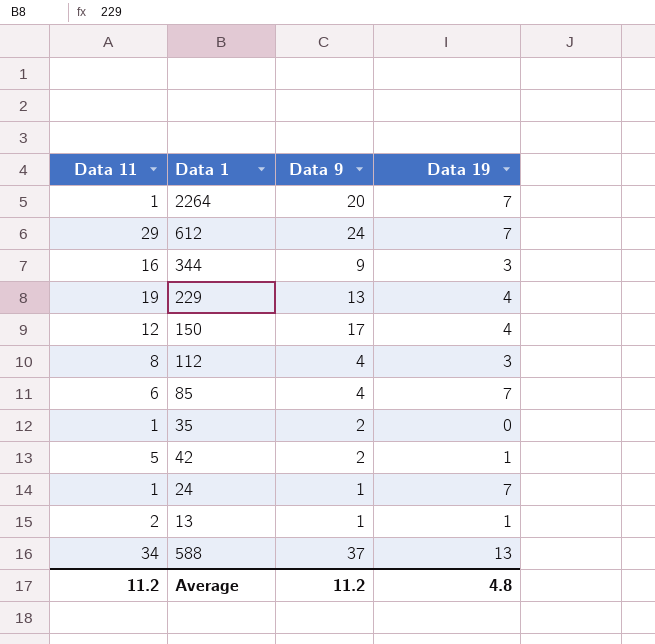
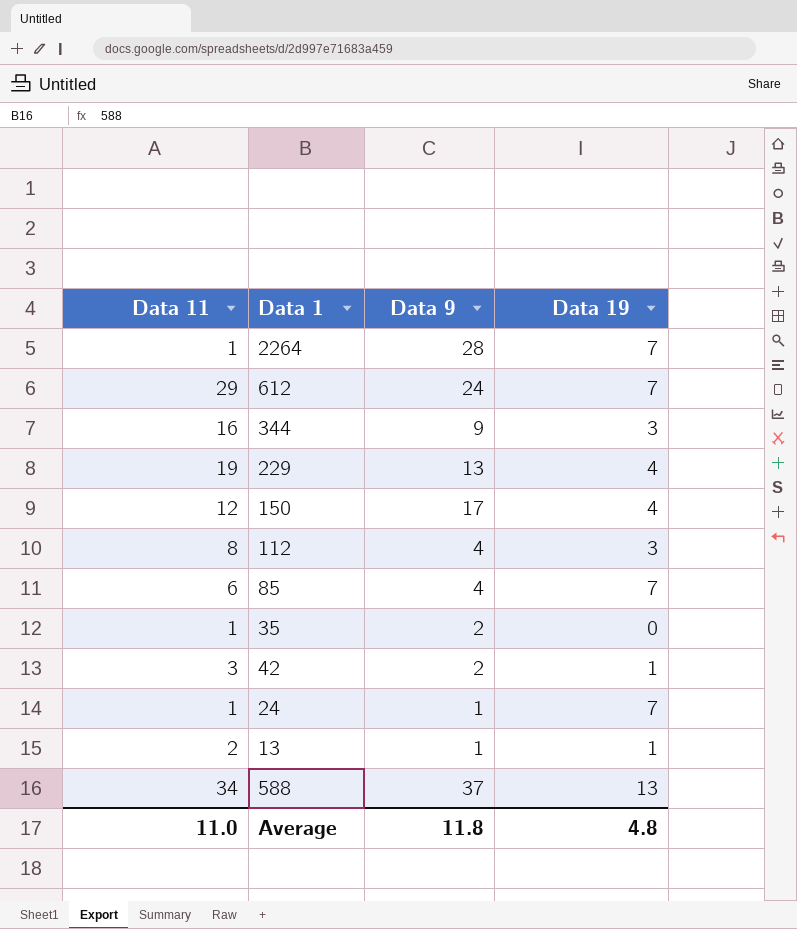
2264 | Data 9: 20 -> 28
42 | Data 11: 5 -> 3
Average | Data 11: 11.2 -> 11.0
Average | Data 9: 11.2 -> 11.8

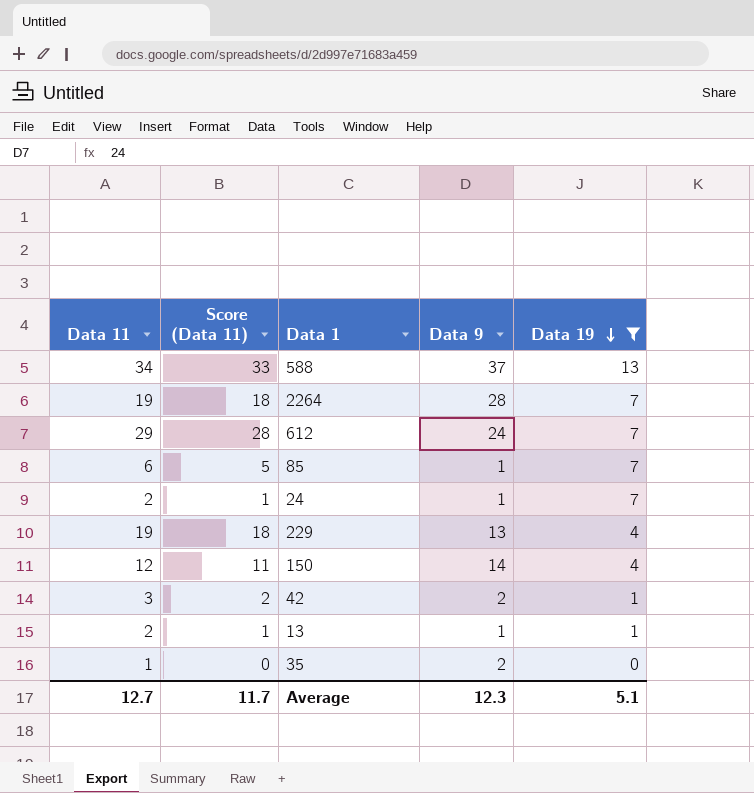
filter: none -> Data 19 != 3
row order: none -> Data 19 descending
column Score (Data 11) | formula: none -> [Data 11] - 1
2264 | Data 11: 1 -> 19
85 | Data 9: 4 -> 1
24 | Data 11: 1 -> 2
150 | Data 9: 17 -> 14
Average | Data 11: 11.0 -> 12.7
Average | Data 9: 11.8 -> 12.3
Average | Data 19: 4.8 -> 5.1

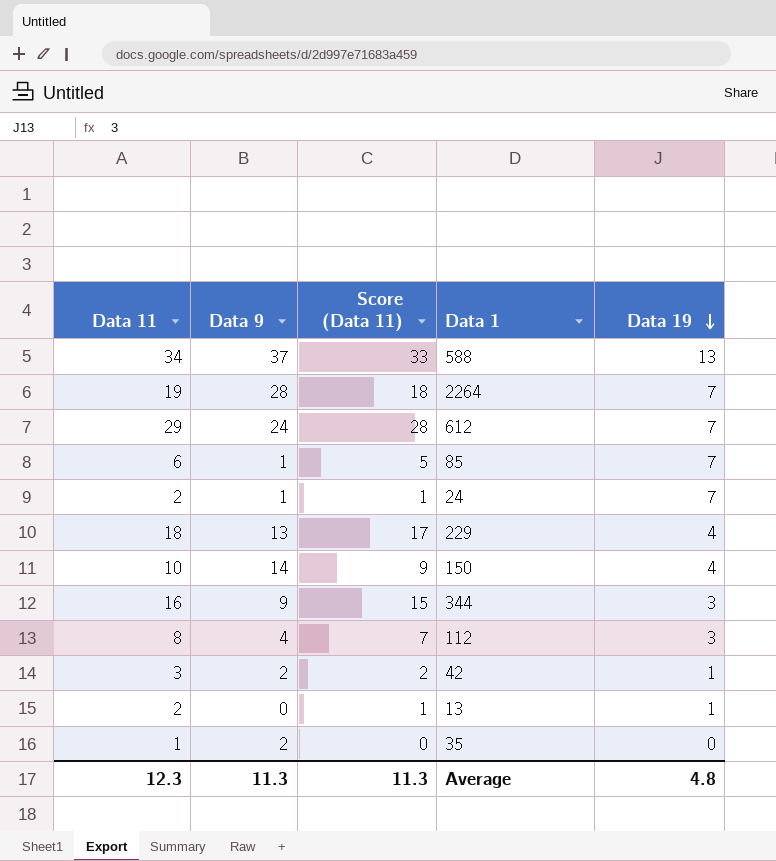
filter: Data 19 != 3 -> none
column Data 9 | position: 4 -> 2
229 | Data 11: 19 -> 18
229 | Score (Data 11): 18 -> 17
150 | Data 11: 12 -> 10
150 | Score (Data 11): 11 -> 9
13 | Data 9: 1 -> 0
Average | Data 11: 12.7 -> 12.3
Average | Data 9: 12.3 -> 11.3
Average | Score (Data 11): 11.7 -> 11.3
Average | Data 19: 5.1 -> 4.8

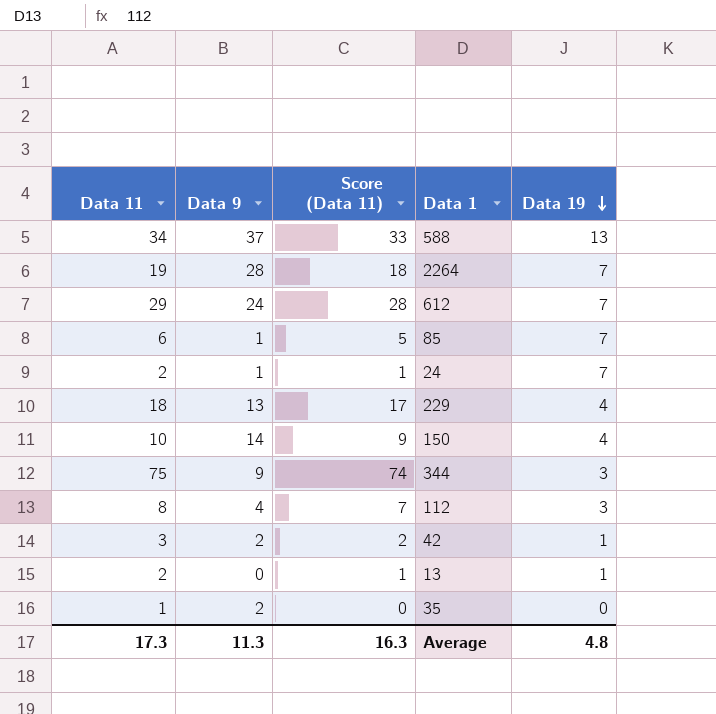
344 | Data 11: 16 -> 75
344 | Score (Data 11): 15 -> 74
Average | Data 11: 12.3 -> 17.3
Average | Score (Data 11): 11.3 -> 16.3

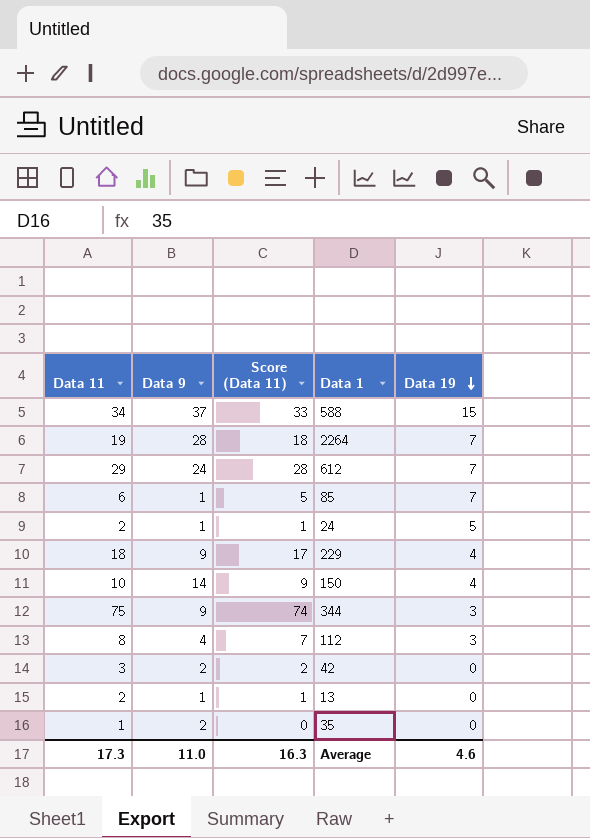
588 | Data 19: 13 -> 15
24 | Data 19: 7 -> 5
229 | Data 9: 13 -> 9
42 | Data 19: 1 -> 0
13 | Data 9: 0 -> 1
13 | Data 19: 1 -> 0
Average | Data 9: 11.3 -> 11.0
Average | Data 19: 4.8 -> 4.6

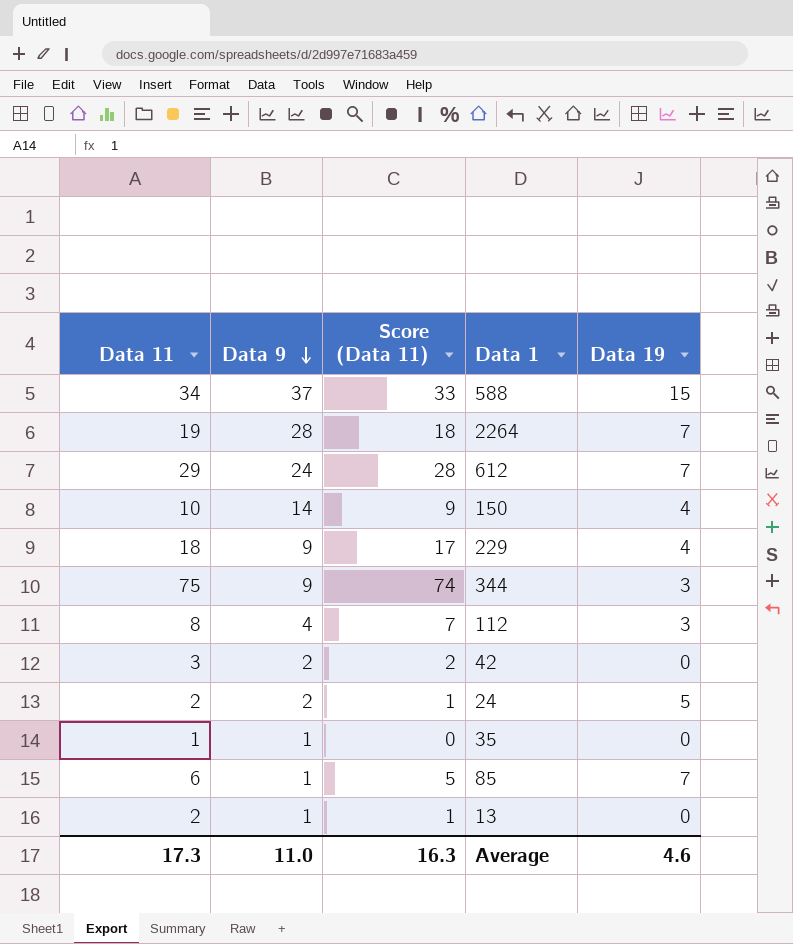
row order: Data 19 descending -> Data 9 descending
24 | Data 9: 1 -> 2
35 | Data 9: 2 -> 1

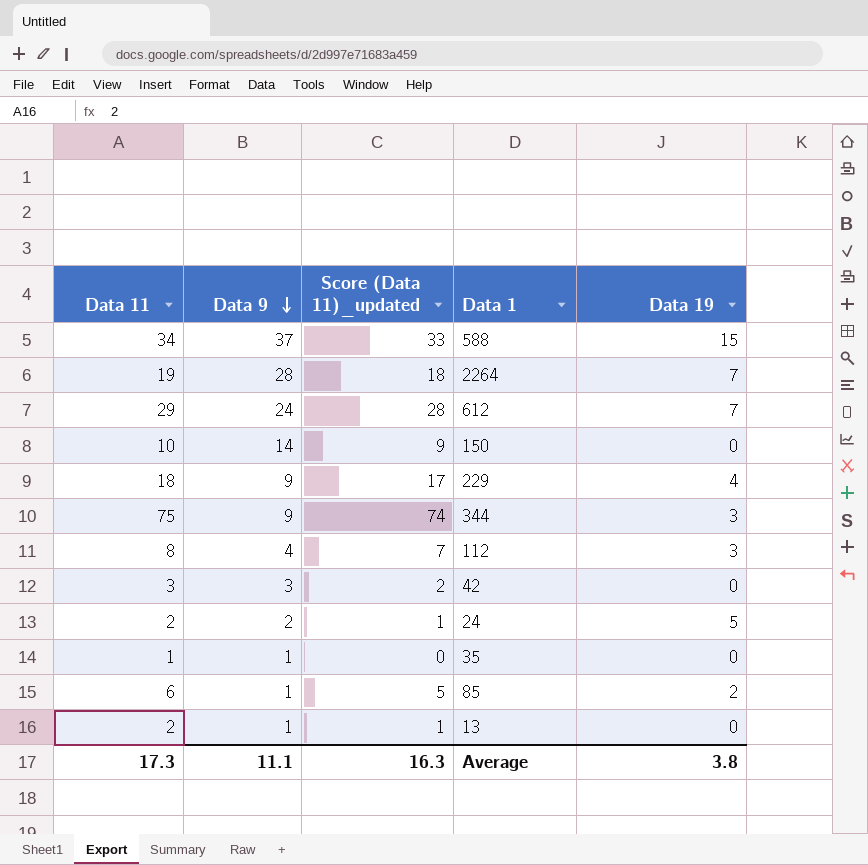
column name: Score (Data 11) -> Score (Data 11)_updated
150 | Data 19: 4 -> 0
42 | Data 9: 2 -> 3
85 | Data 19: 7 -> 2
Average | Data 9: 11.0 -> 11.1
Average | Data 19: 4.6 -> 3.8

